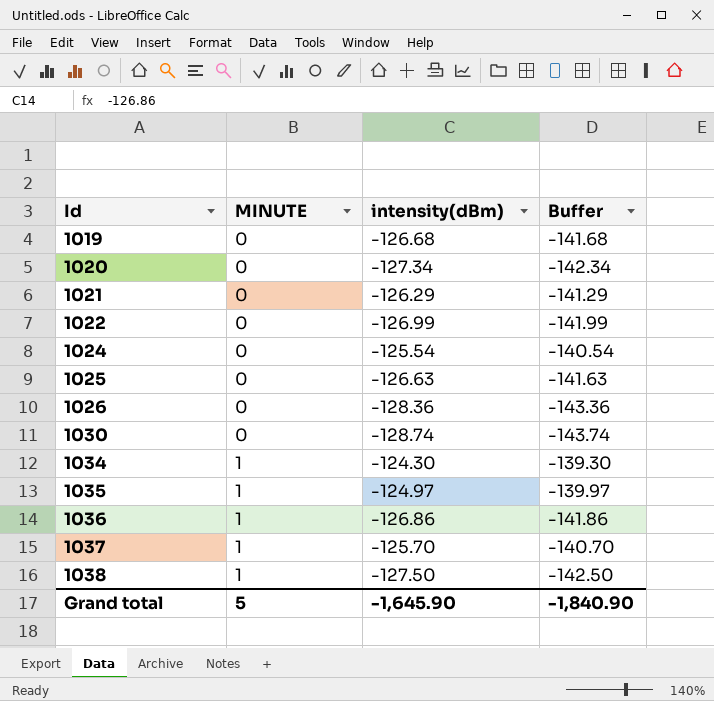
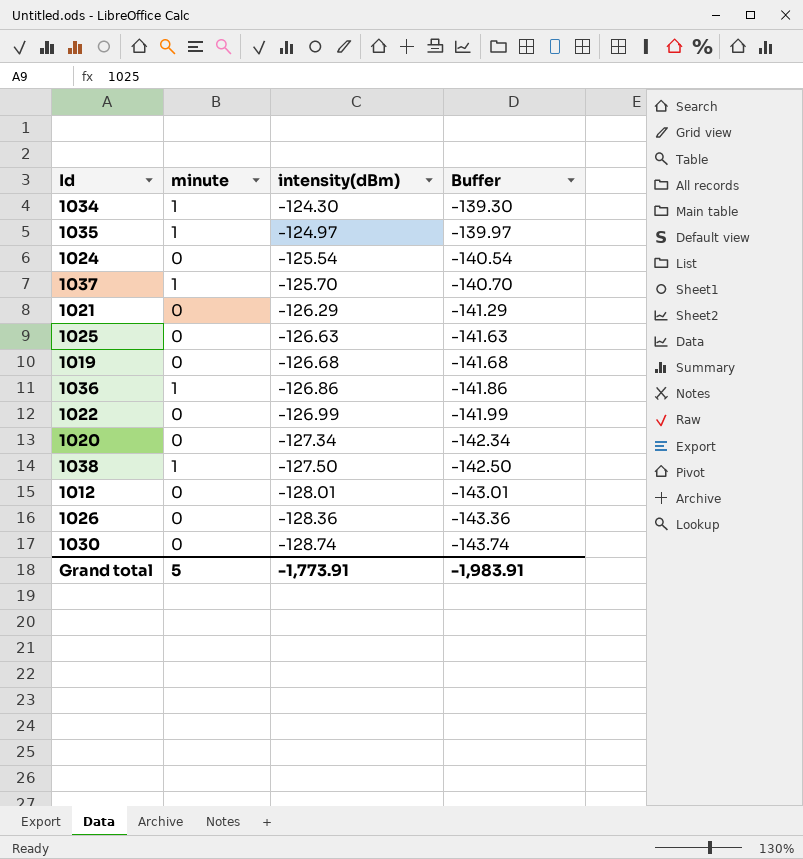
row order: Id ascending -> intensity(dBm) descending
column name: MINUTE -> minute
row 1012: none -> 0 | -128.01 | -143.01
Grand total | intensity(dBm): -1,645.90 -> -1,773.91
Grand total | Buffer: -1,840.90 -> -1,983.91

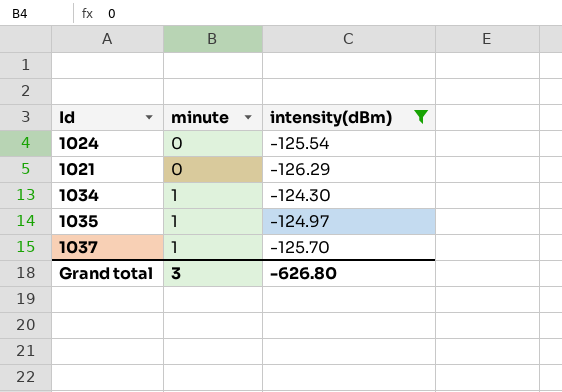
filter: none -> intensity(dBm) >= -126.29
row order: intensity(dBm) descending -> minute ascending
column Buffer | formula: [intensity(dBm)] - 15 -> none
Grand total | minute: 5 -> 3
Grand total | intensity(dBm): -1,773.91 -> -626.80

